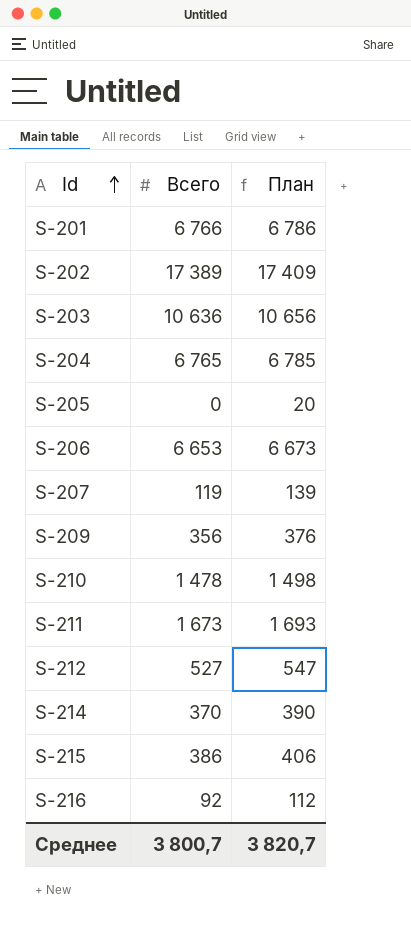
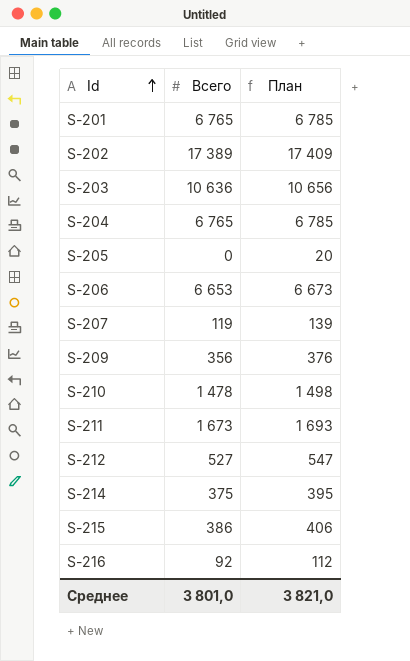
S-201 | Всего: 6 766 -> 6 765
S-201 | План: 6 786 -> 6 785
S-214 | Всего: 370 -> 375
S-214 | План: 390 -> 395
Среднее | Всего: 3 800,7 -> 3 801,0
Среднее | План: 3 820,7 -> 3 821,0

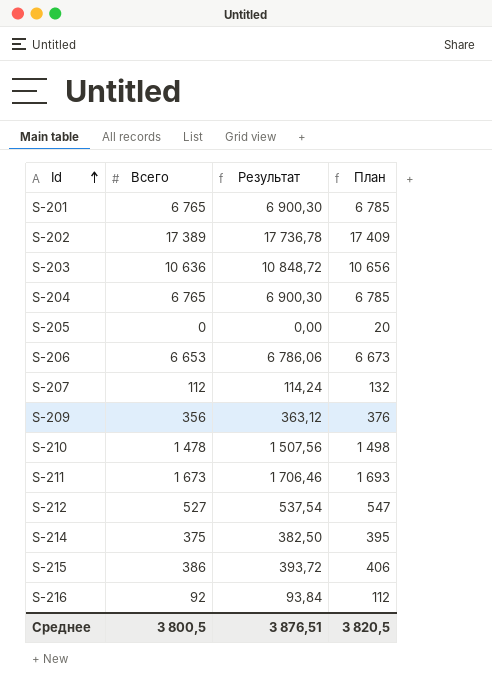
column Результат | formula: none -> [Всего] * 1,02
S-207 | Всего: 119 -> 112
S-207 | План: 139 -> 132
Среднее | Всего: 3 801,0 -> 3 800,5
Среднее | План: 3 821,0 -> 3 820,5

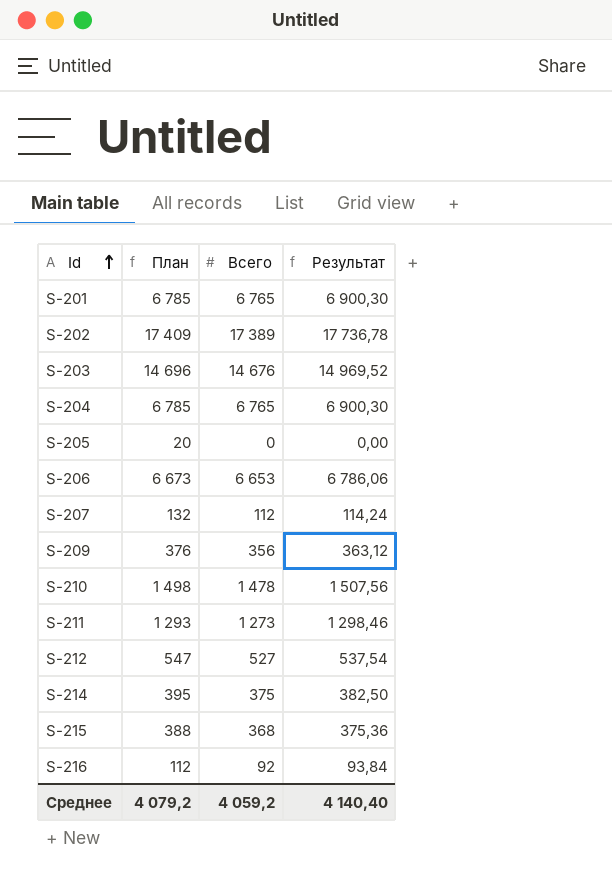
column План | position: 4 -> 2
S-203 | План: 10 656 -> 14 696
S-203 | Всего: 10 636 -> 14 676
S-203 | Результат: 10 848,72 -> 14 969,52
S-211 | План: 1 693 -> 1 293
S-211 | Всего: 1 673 -> 1 273
S-211 | Результат: 1 706,46 -> 1 298,46
S-215 | План: 406 -> 388
S-215 | Всего: 386 -> 368
S-215 | Результат: 393,72 -> 375,36
Среднее | План: 3 820,5 -> 4 079,2
Среднее | Всего: 3 800,5 -> 4 059,2
Среднее | Результат: 3 876,51 -> 4 140,40

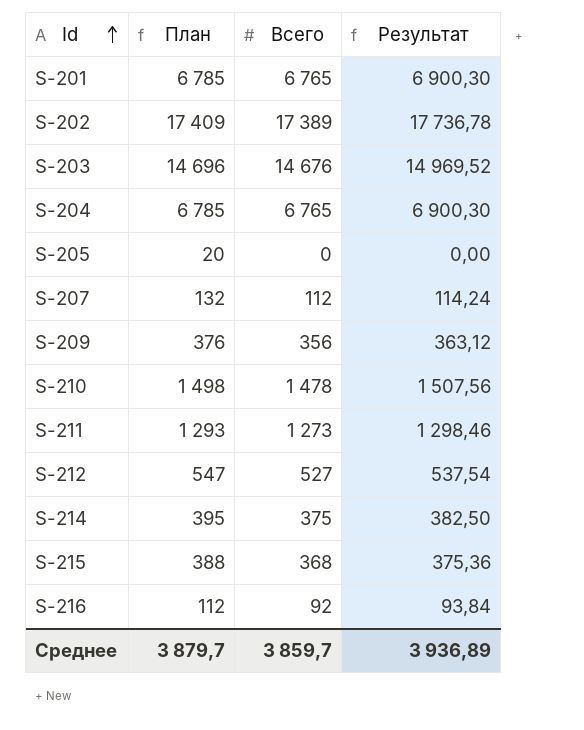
row S-206: 6 673 | 6 653 | 6 786,06 -> none
Среднее | План: 4 079,2 -> 3 879,7
Среднее | Всего: 4 059,2 -> 3 859,7
Среднее | Результат: 4 140,40 -> 3 936,89

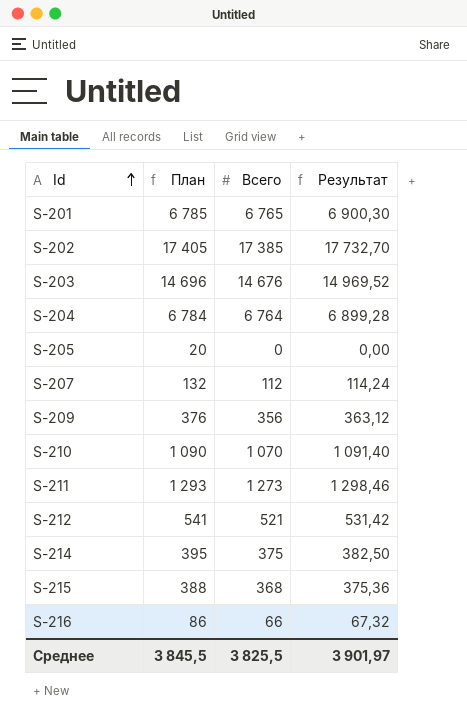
S-202 | План: 17 409 -> 17 405
S-202 | Всего: 17 389 -> 17 385
S-202 | Результат: 17 736,78 -> 17 732,70
S-204 | План: 6 785 -> 6 784
S-204 | Всего: 6 765 -> 6 764
S-204 | Результат: 6 900,30 -> 6 899,28
S-210 | План: 1 498 -> 1 090
S-210 | Всего: 1 478 -> 1 070
S-210 | Результат: 1 507,56 -> 1 091,40
S-212 | План: 547 -> 541
S-212 | Всего: 527 -> 521
S-212 | Результат: 537,54 -> 531,42
S-216 | План: 112 -> 86
S-216 | Всего: 92 -> 66
S-216 | Результат: 93,84 -> 67,32
Среднее | План: 3 879,7 -> 3 845,5
Среднее | Всего: 3 859,7 -> 3 825,5
Среднее | Результат: 3 936,89 -> 3 901,97

